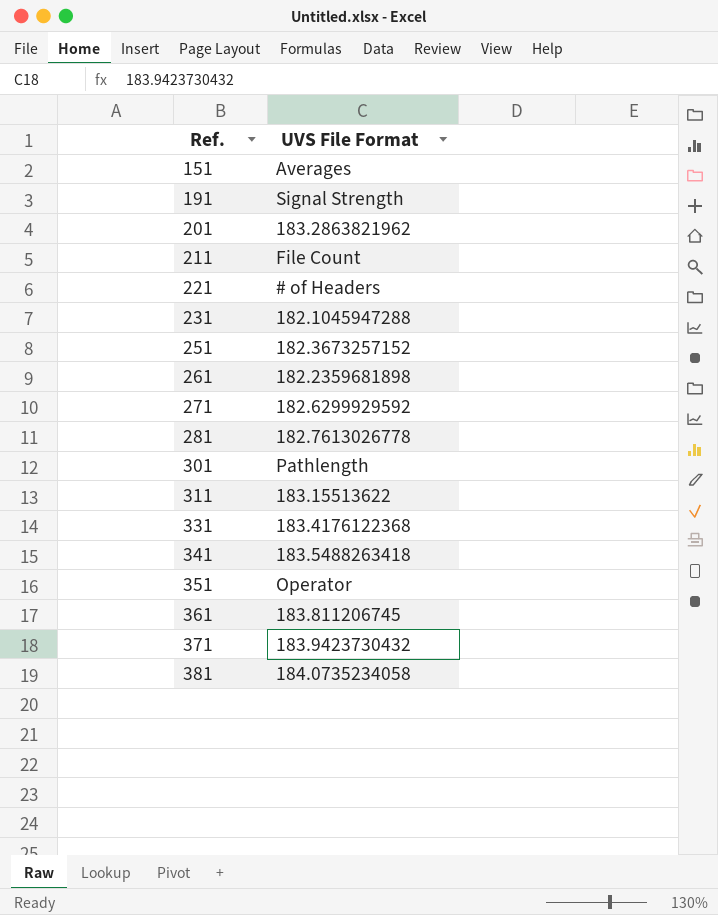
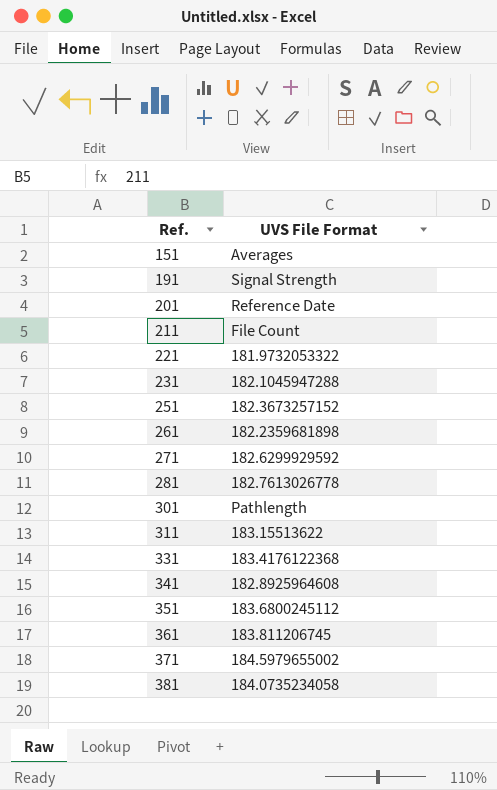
201 | UVS File Format: 183.2863821962 -> Reference Date
221 | UVS File Format: # of Headers -> 181.9732053322
341 | UVS File Format: 183.5488263418 -> 182.8925964608
351 | UVS File Format: Operator -> 183.6800245112
371 | UVS File Format: 183.9423730432 -> 184.5979655002

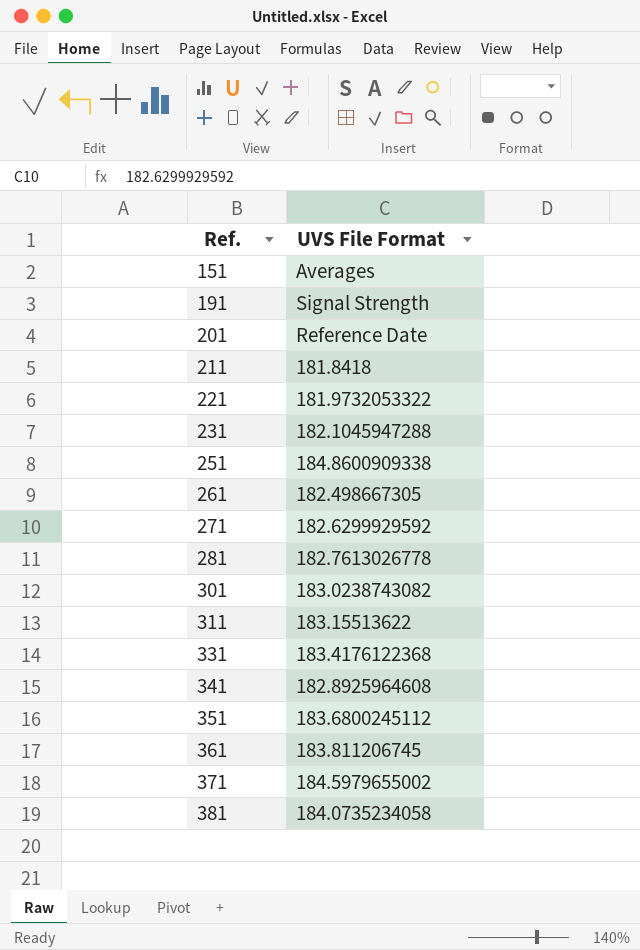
211 | UVS File Format: File Count -> 181.8418
251 | UVS File Format: 182.3673257152 -> 184.8600909338
261 | UVS File Format: 182.2359681898 -> 182.498667305
301 | UVS File Format: Pathlength -> 183.0238743082

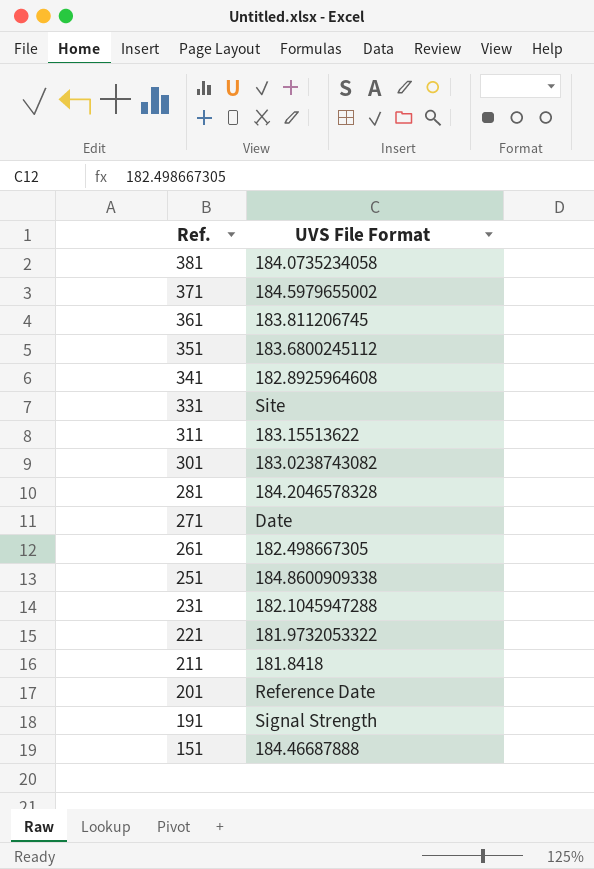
row order: Ref. ascending -> Ref. descending
331 | UVS File Format: 183.4176122368 -> Site
281 | UVS File Format: 182.7613026778 -> 184.2046578328
271 | UVS File Format: 182.6299929592 -> Date
151 | UVS File Format: Averages -> 184.46687888

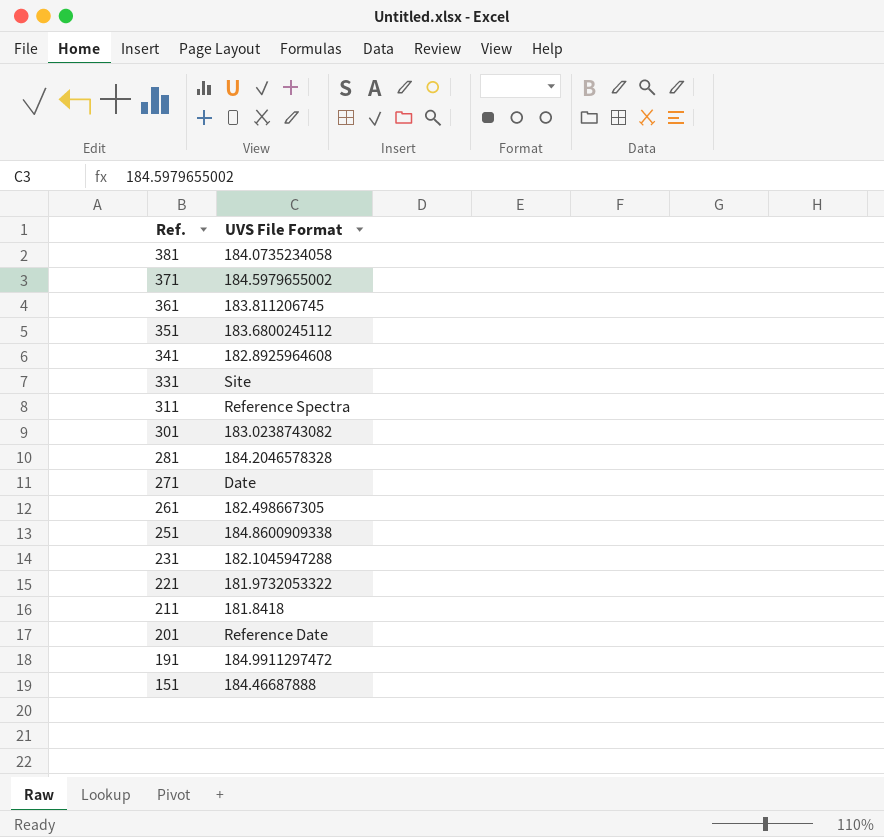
311 | UVS File Format: 183.15513622 -> Reference Spectra
191 | UVS File Format: Signal Strength -> 184.9911297472

